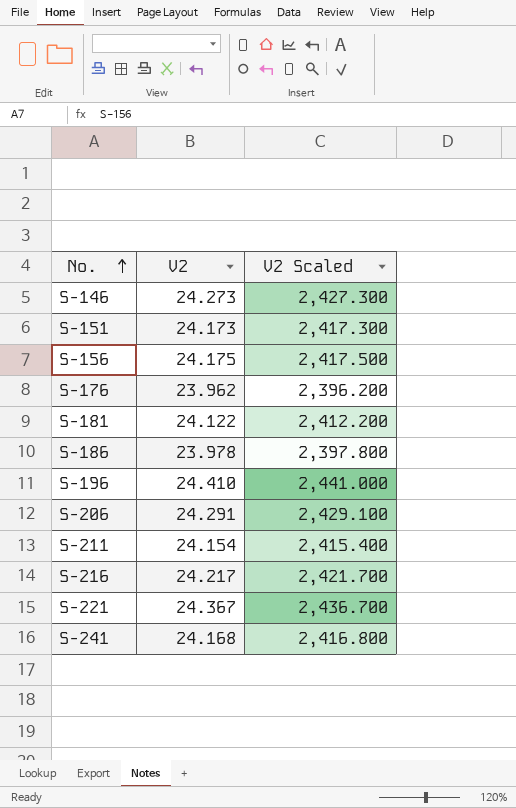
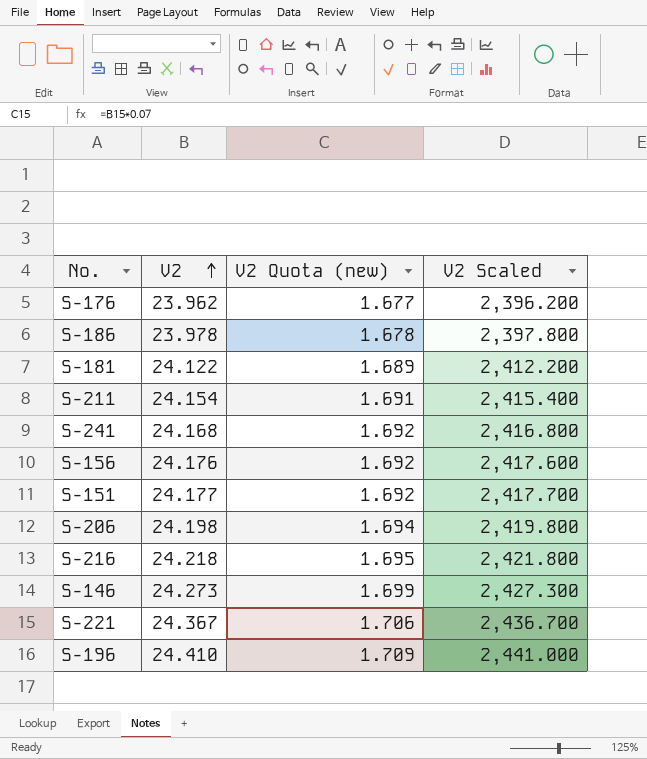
row order: No. ascending -> V2 ascending
column V2 Quota (new) | formula: none -> [V2] * 0.07
S-156 | V2: 24.175 -> 24.176
S-156 | V2 Scaled: 2,417.500 -> 2,417.600
S-151 | V2: 24.173 -> 24.177
S-151 | V2 Scaled: 2,417.300 -> 2,417.700
S-206 | V2: 24.291 -> 24.198
S-206 | V2 Scaled: 2,429.100 -> 2,419.800
S-216 | V2: 24.217 -> 24.218
S-216 | V2 Scaled: 2,421.700 -> 2,421.800

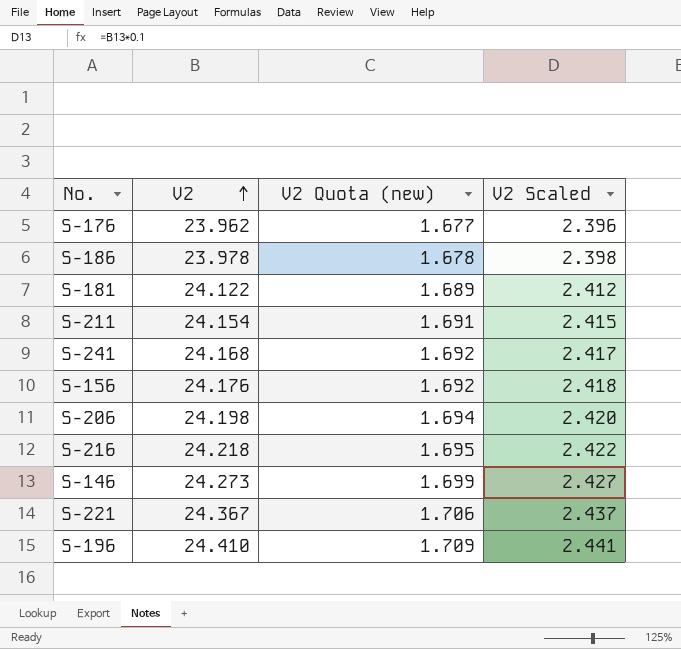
column V2 Scaled | formula: [V2] * 100 -> [V2] * 0.1
row S-151: 24.177 | 1.692 | 2,417.700 -> none

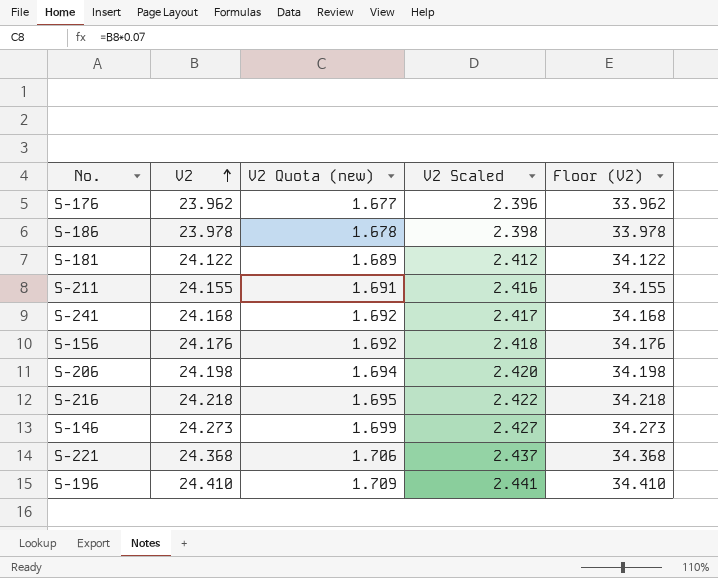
column Floor (V2) | formula: none -> [V2] + 10
S-211 | V2: 24.154 -> 24.155
S-211 | V2 Scaled: 2.415 -> 2.416
S-221 | V2: 24.367 -> 24.368

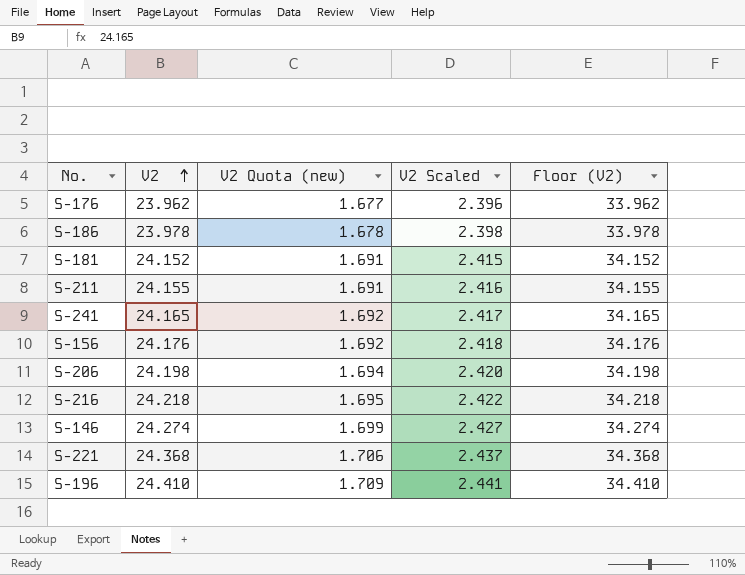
S-181 | V2: 24.122 -> 24.152
S-181 | V2 Quota (new): 1.689 -> 1.691
S-181 | V2 Scaled: 2.412 -> 2.415
S-181 | Floor (V2): 34.122 -> 34.152
S-241 | V2: 24.168 -> 24.165
S-241 | Floor (V2): 34.168 -> 34.165
S-146 | V2: 24.273 -> 24.274
S-146 | Floor (V2): 34.273 -> 34.274

